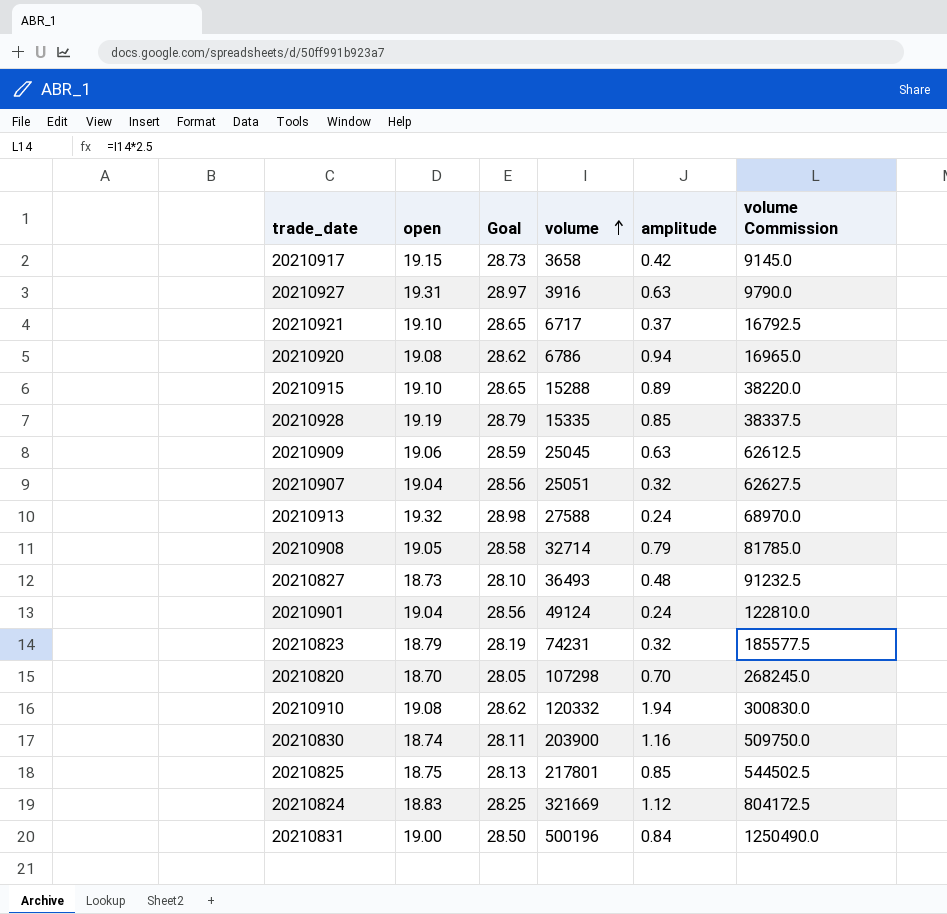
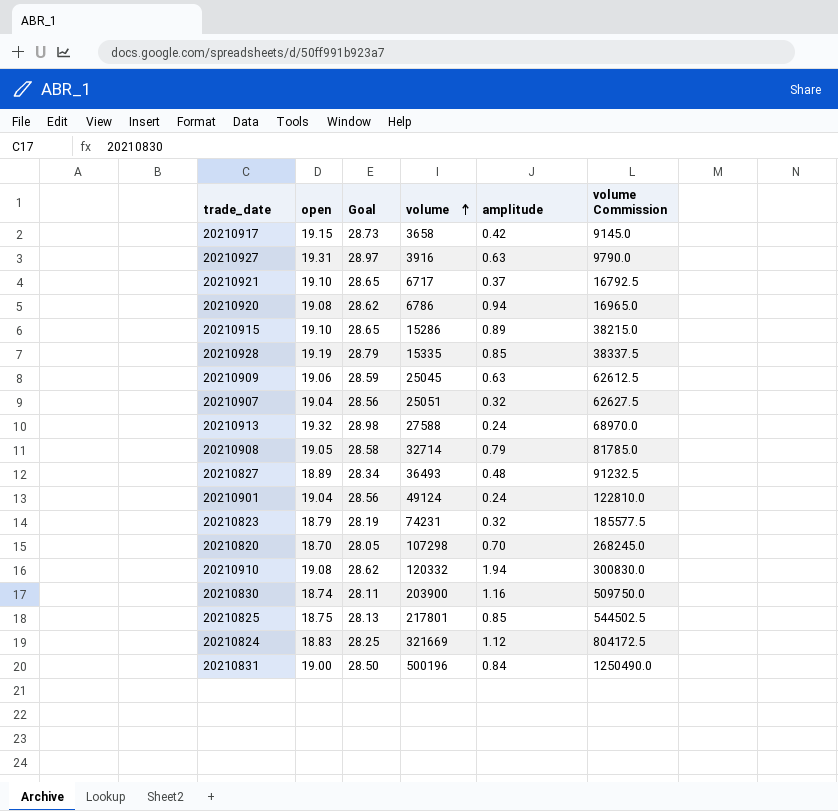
20210915 | volume: 15288 -> 15286
20210915 | volume Commission: 38220.0 -> 38215.0
20210827 | open: 18.73 -> 18.89
20210827 | Goal: 28.10 -> 28.34

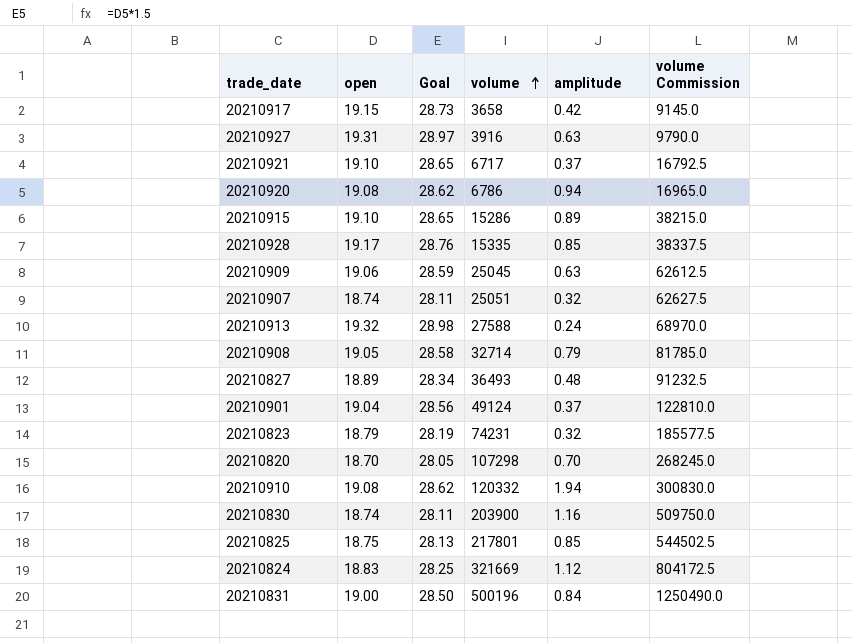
20210928 | open: 19.19 -> 19.17
20210928 | Goal: 28.79 -> 28.76
20210907 | open: 19.04 -> 18.74
20210907 | Goal: 28.56 -> 28.11
20210901 | amplitude: 0.24 -> 0.37

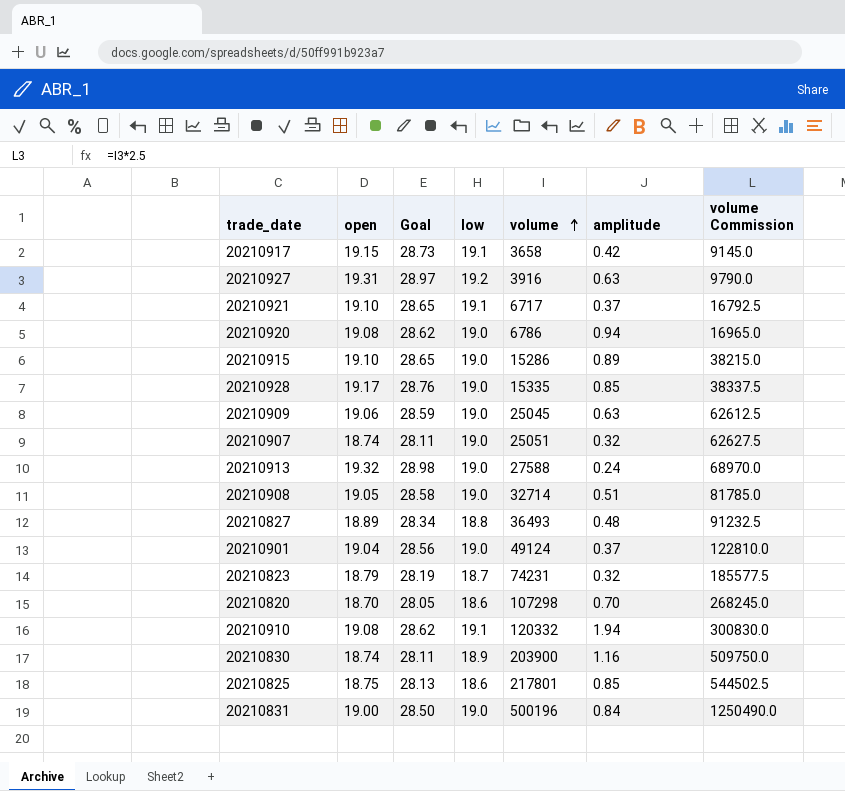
column low | position: none -> 4
row 20210824: 18.83 | 28.25 | 321669 | 1.12 | 804172.5 -> none
20210908 | amplitude: 0.79 -> 0.51

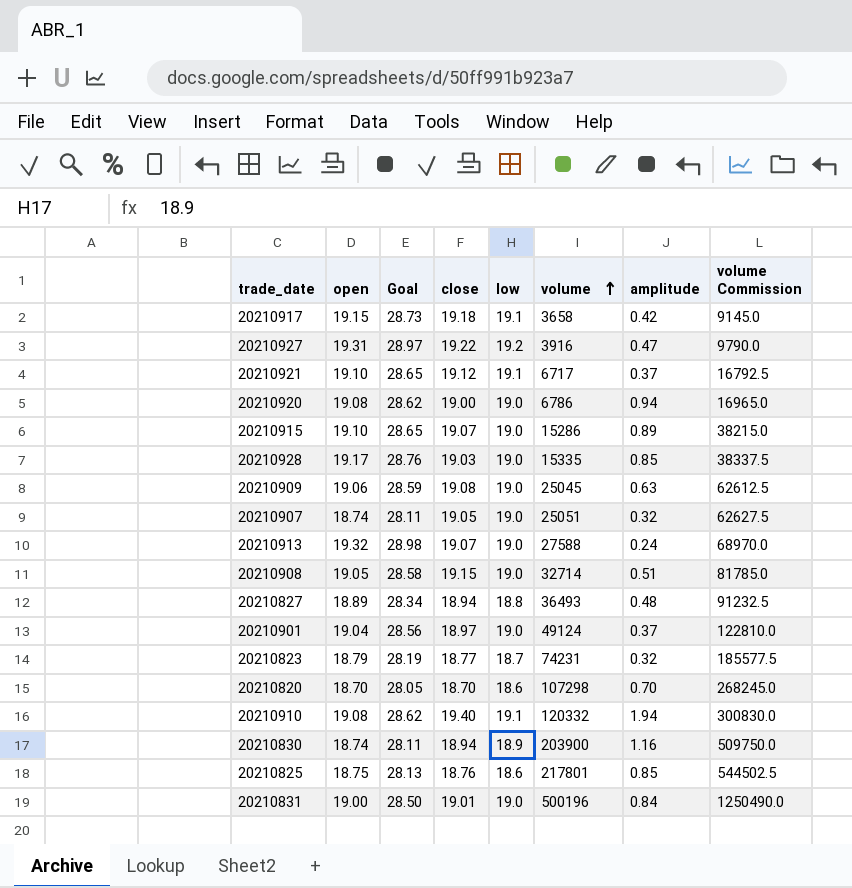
column close | position: none -> 4
20210927 | amplitude: 0.63 -> 0.47

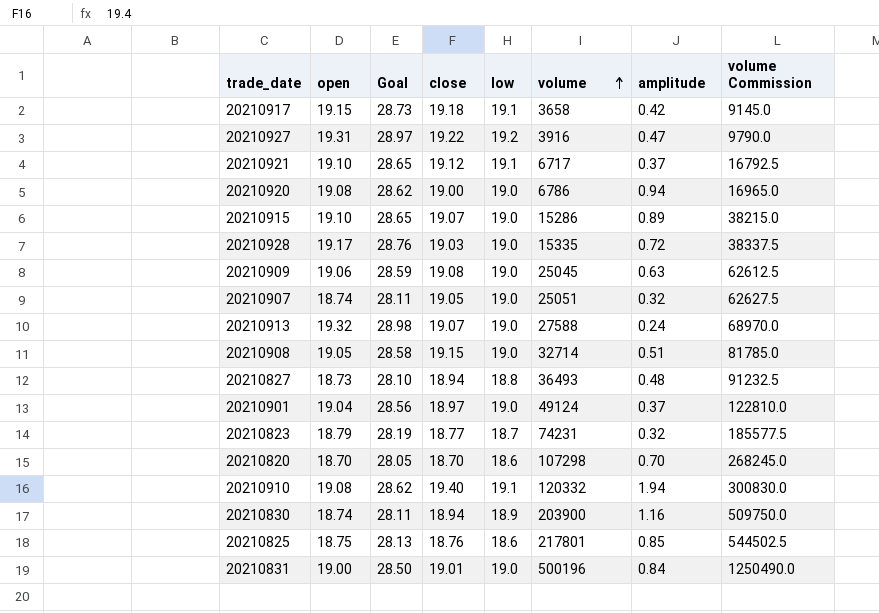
20210928 | amplitude: 0.85 -> 0.72
20210827 | open: 18.89 -> 18.73
20210827 | Goal: 28.34 -> 28.10

